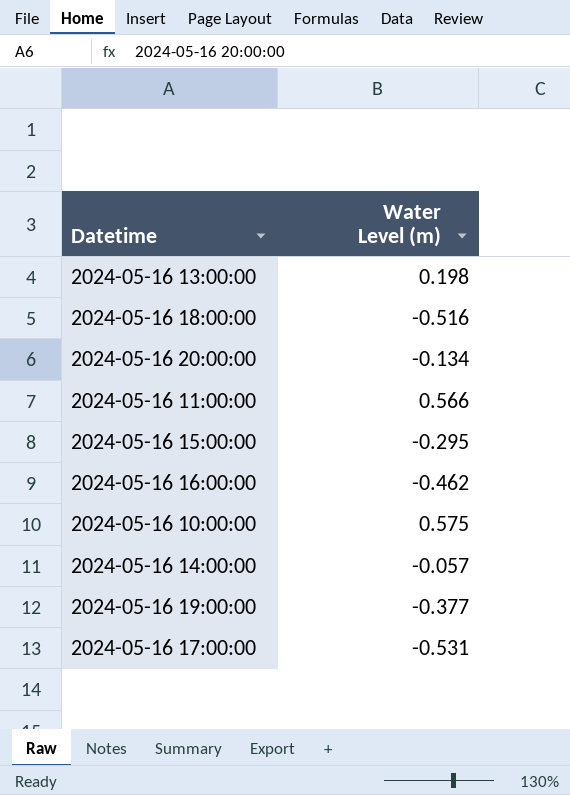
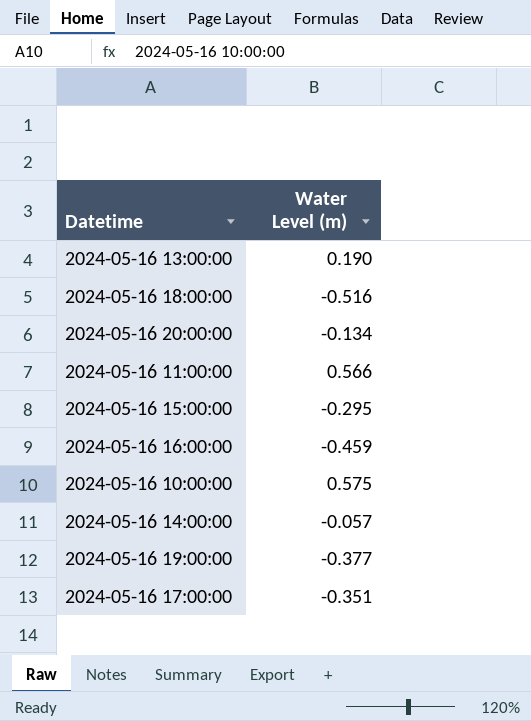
2024-05-16 13:00:00 | Water Level (m): 0.198 -> 0.190
2024-05-16 16:00:00 | Water Level (m): -0.462 -> -0.459
2024-05-16 17:00:00 | Water Level (m): -0.531 -> -0.351

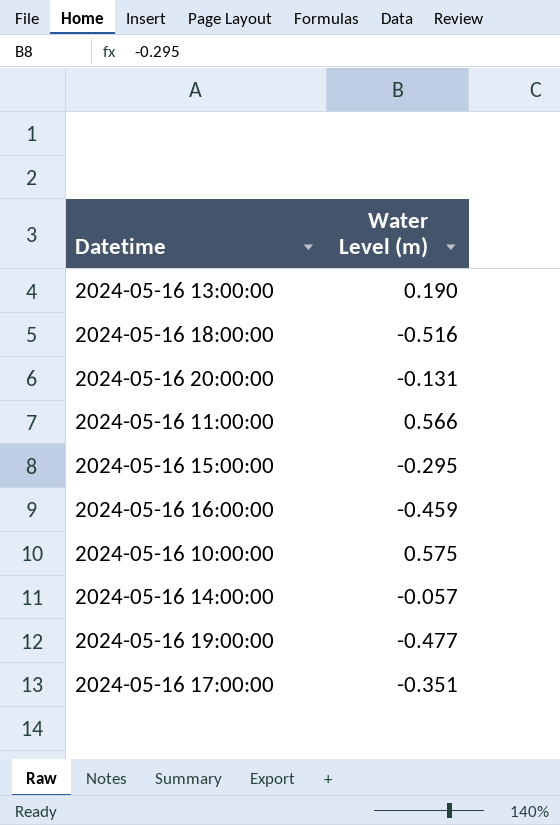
2024-05-16 20:00:00 | Water Level (m): -0.134 -> -0.131
2024-05-16 19:00:00 | Water Level (m): -0.377 -> -0.477

